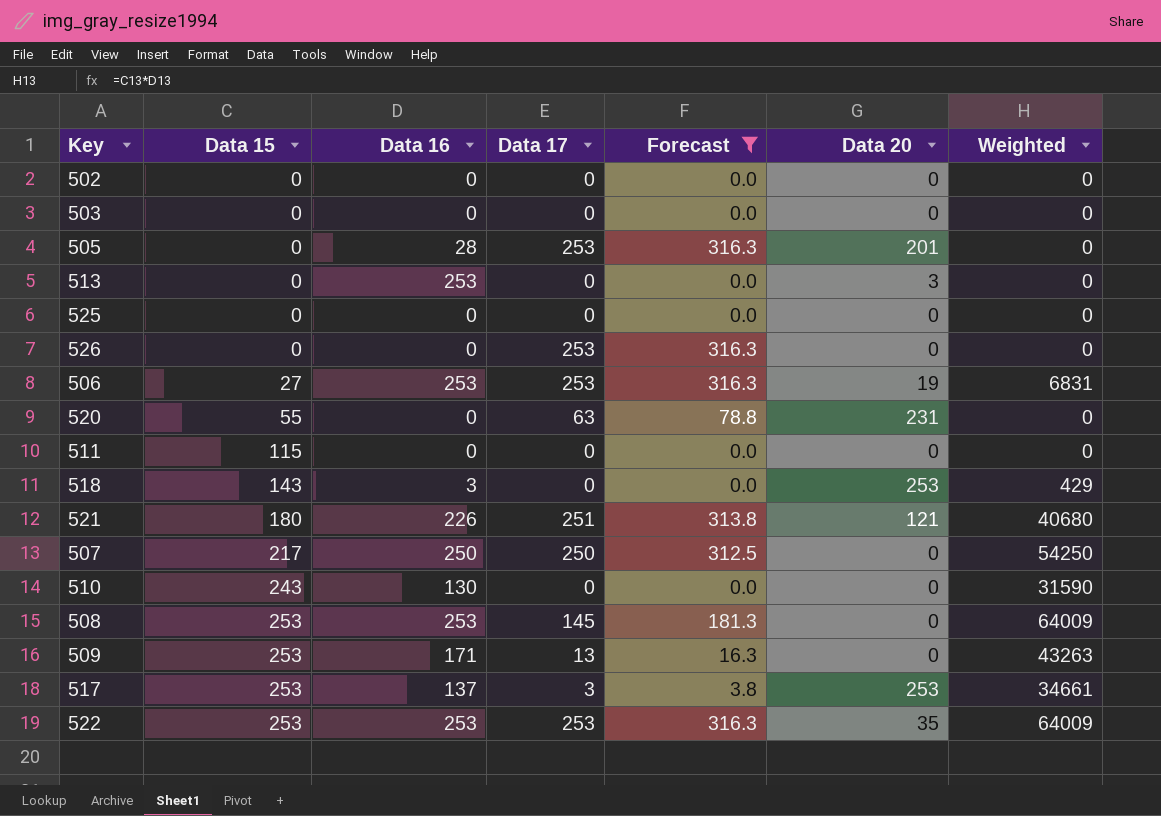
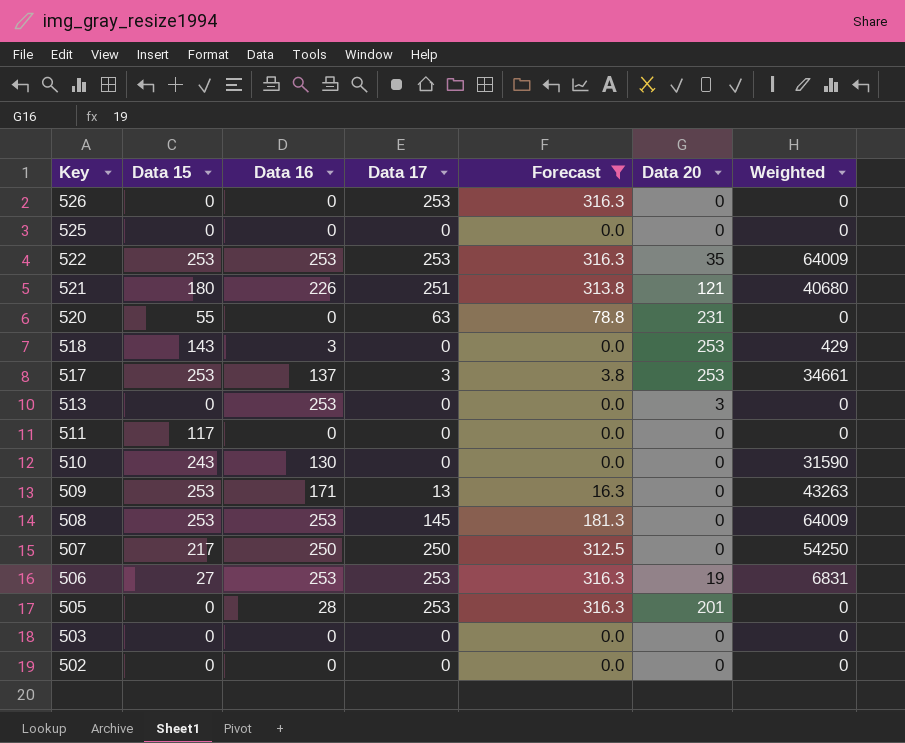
row order: Data 15 ascending -> Key descending
511 | Data 15: 115 -> 117

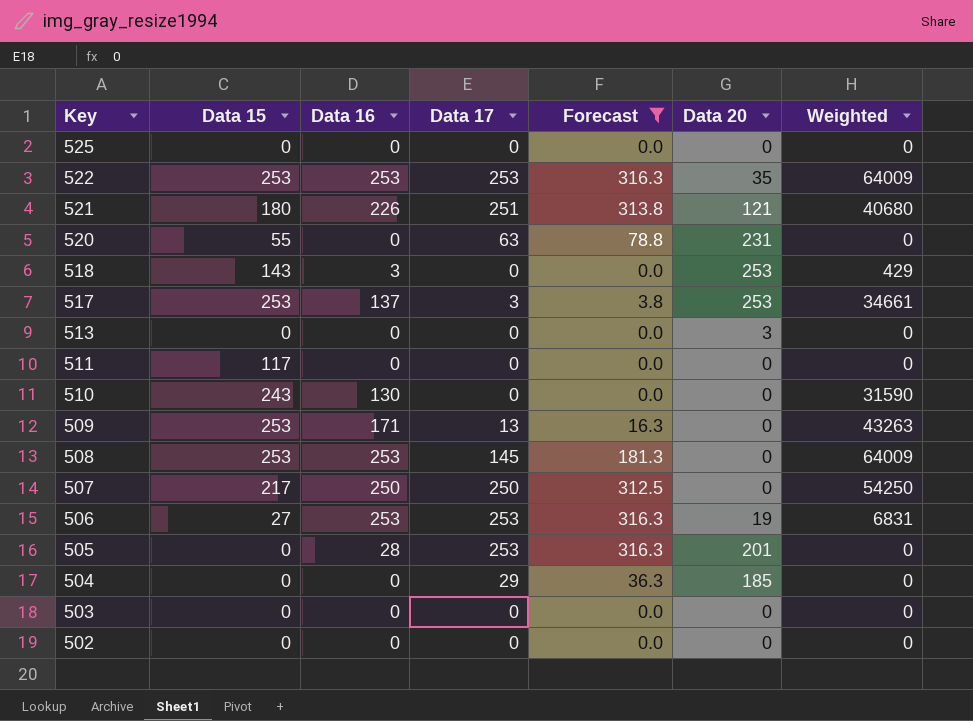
row 526: 0 | 0 | 253 | 316.3 | 0 | 0 -> none
513 | Data 16: 253 -> 0
row 504: none -> 0 | 0 | 29 | 36.3 | 185 | 0

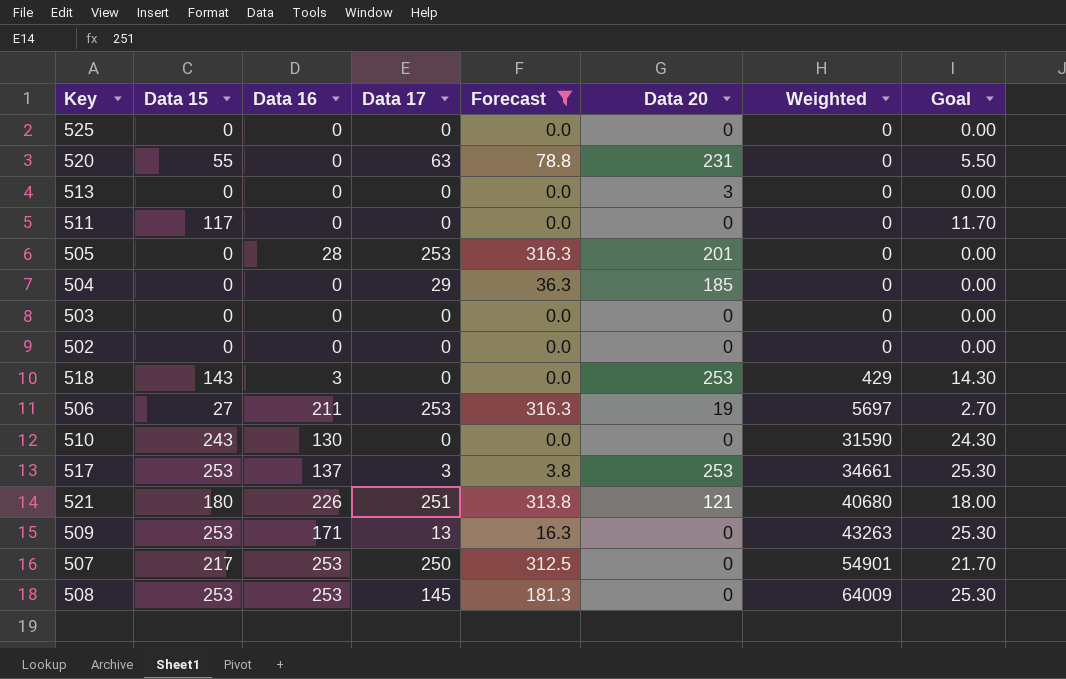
row order: Key descending -> Weighted ascending
column Goal | formula: none -> [Data 15] * 0.1
row 522: 253 | 253 | 253 | 316.3 | 35 | 64009 -> none
506 | Data 16: 253 -> 211
506 | Weighted: 6831 -> 5697
507 | Data 16: 250 -> 253
507 | Weighted: 54250 -> 54901

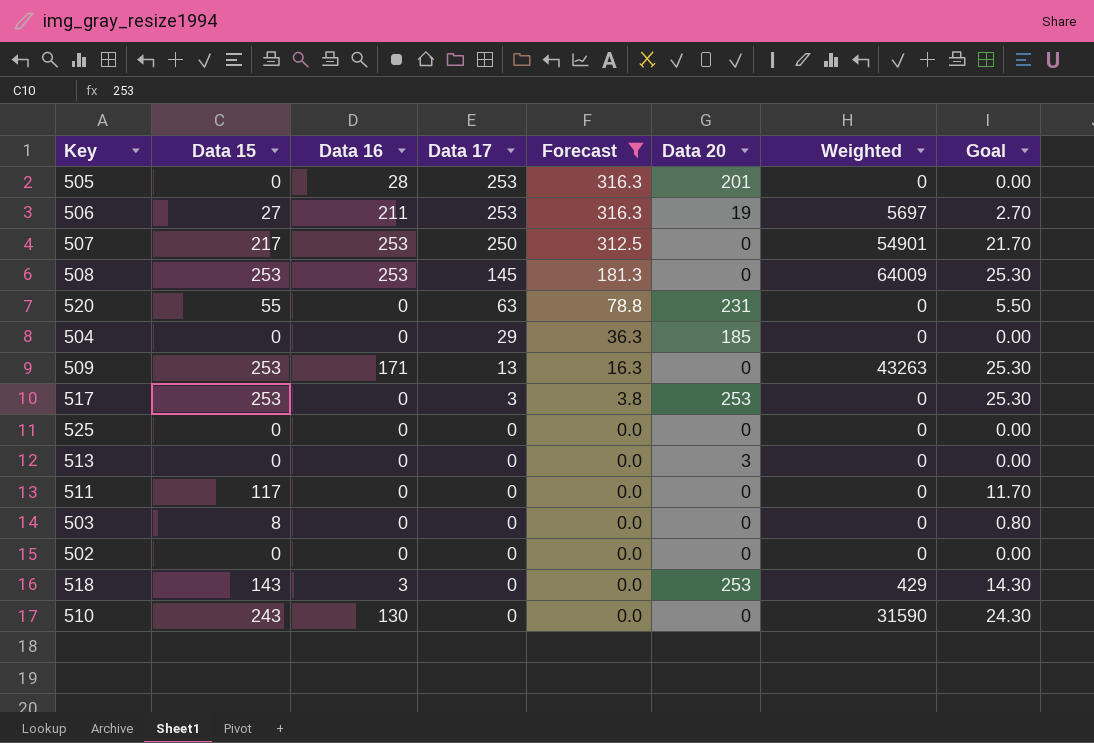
row order: Weighted ascending -> Data 17 descending
row 521: 180 | 226 | 251 | 313.8 | 121 | 40680 | 18.00 -> none
517 | Data 16: 137 -> 0
517 | Weighted: 34661 -> 0
503 | Data 15: 0 -> 8
503 | Goal: 0.00 -> 0.80

